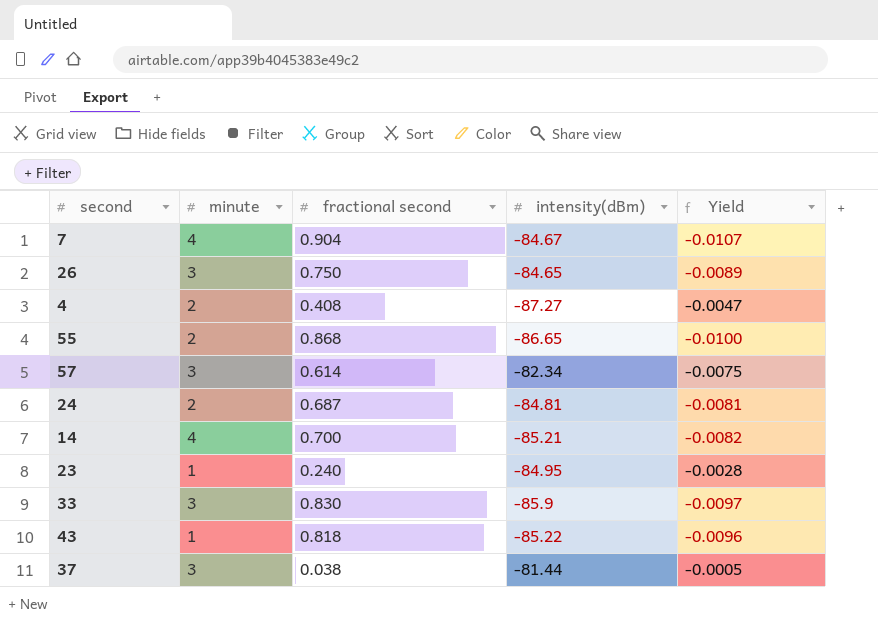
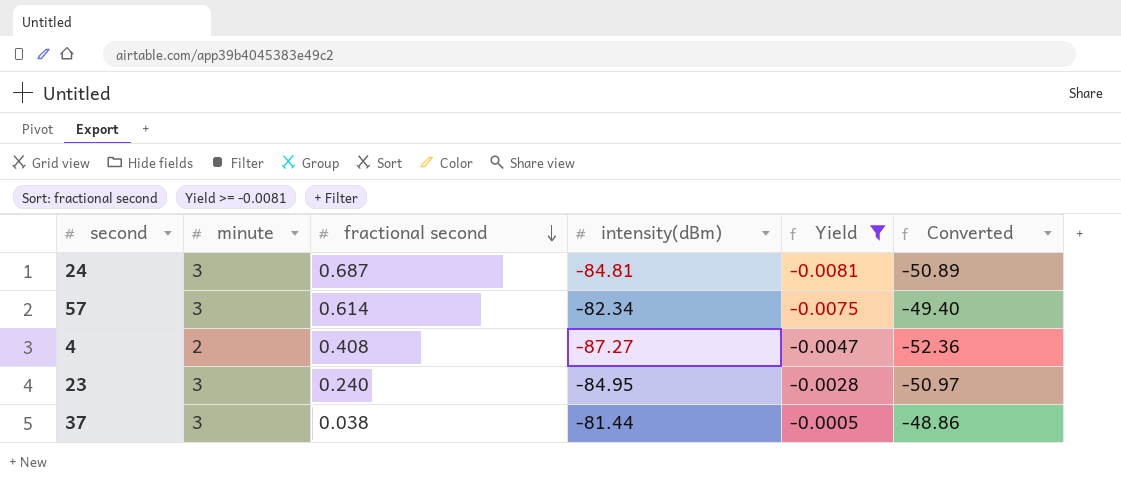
filter: none -> Yield >= -0.0081
row order: none -> fractional second descending
column Converted | formula: none -> [intensity(dBm)] * 0.6
24 | minute: 2 -> 3
23 | minute: 1 -> 3

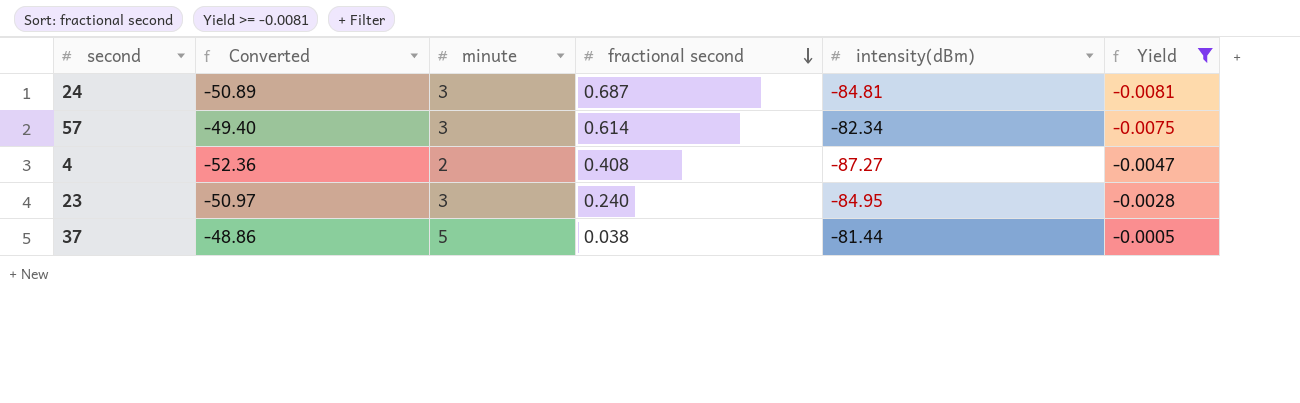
column Converted | position: 6 -> 2
37 | minute: 3 -> 5

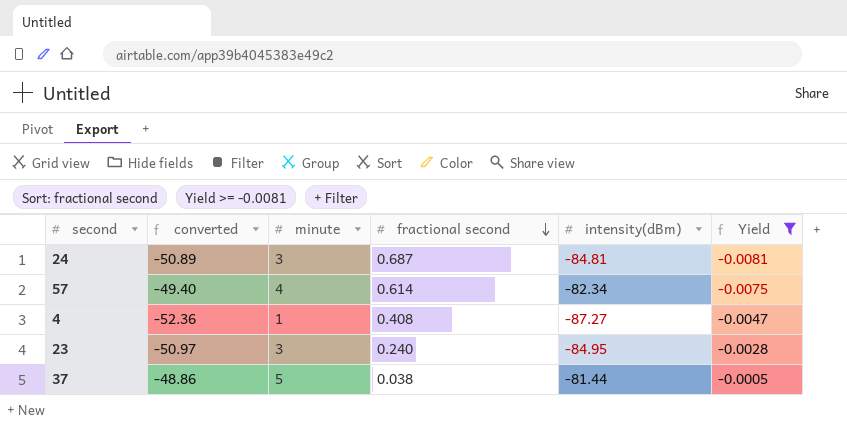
column name: Converted -> converted
57 | minute: 3 -> 4
4 | minute: 2 -> 1

